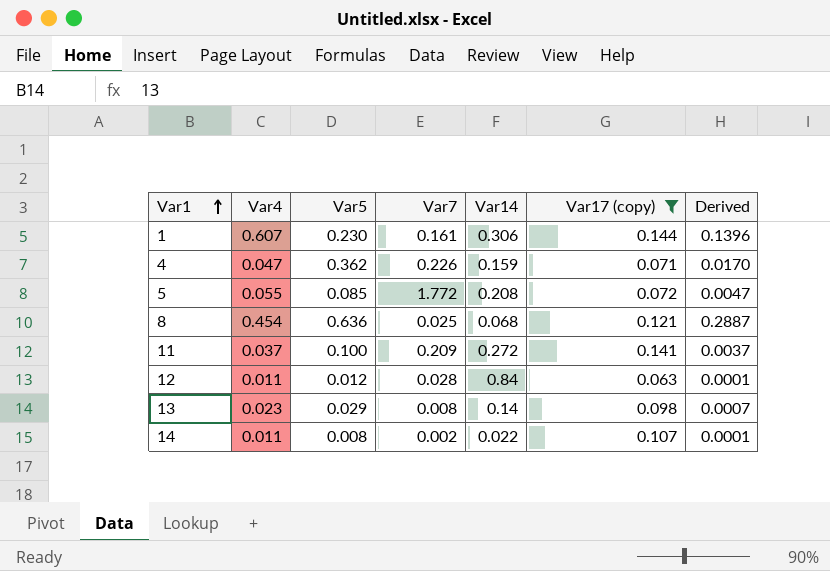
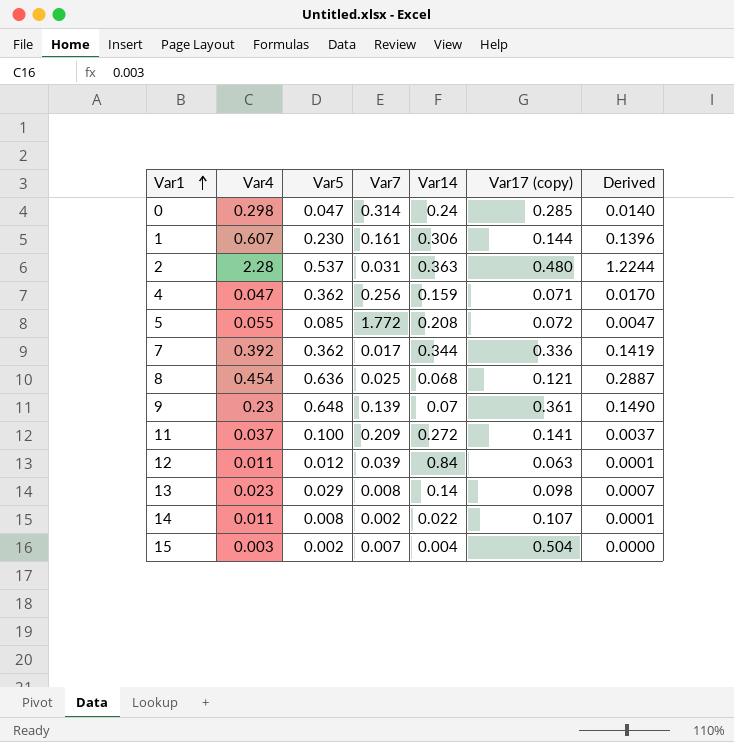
filter: Var17 (copy) <= 0.144 -> none
4 | Var7: 0.226 -> 0.256
12 | Var7: 0.028 -> 0.039

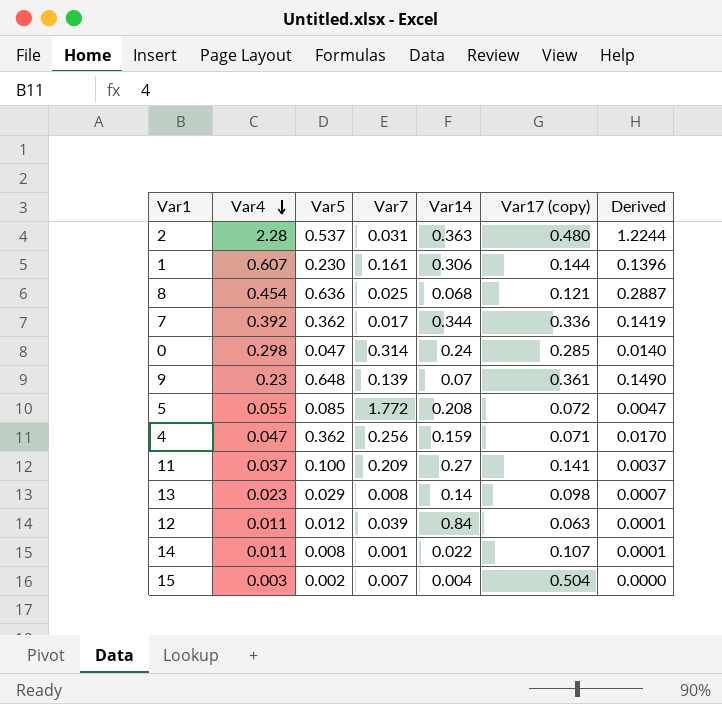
row order: Var1 ascending -> Var4 descending
11 | Var14: 0.272 -> 0.27
14 | Var7: 0.002 -> 0.001

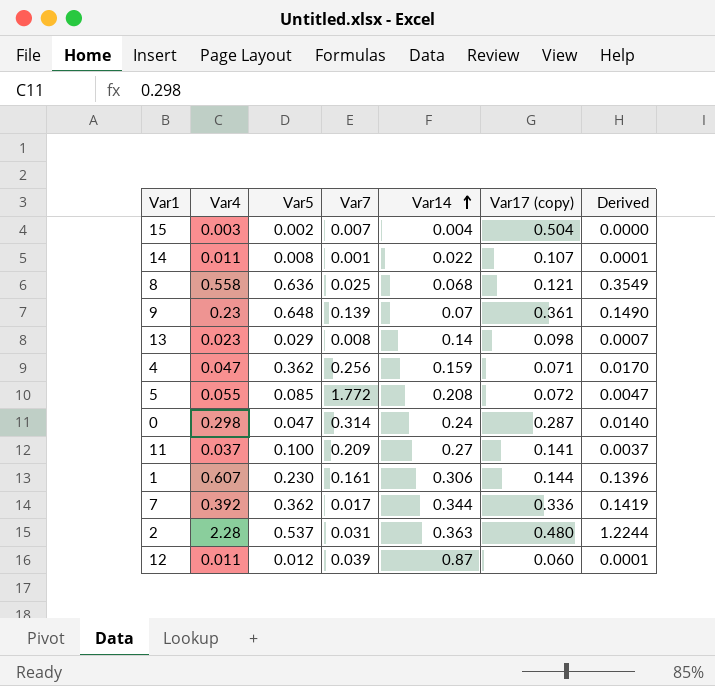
row order: Var4 descending -> Var14 ascending
8 | Var4: 0.454 -> 0.558
8 | Derived: 0.2887 -> 0.3549
0 | Var17 (copy): 0.285 -> 0.287
12 | Var14: 0.84 -> 0.87
12 | Var17 (copy): 0.063 -> 0.060

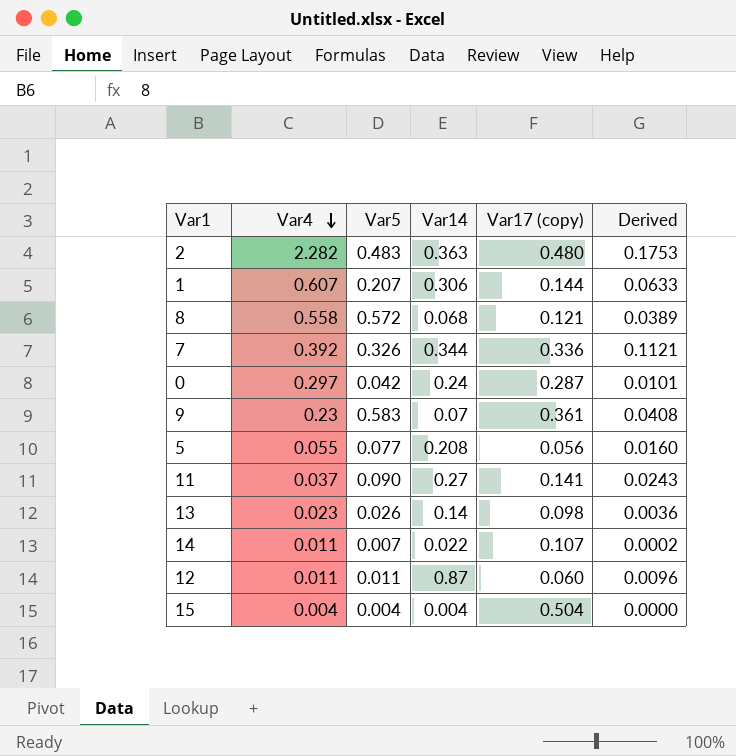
row order: Var14 ascending -> Var4 descending
column Var7 | position: 4 -> none
column Derived | formula: [Var4] * [Var5] -> [Var5] * [Var14]
row 4: 0.047 | 0.362 | 0.256 | 0.159 | 0.071 | 0.0170 -> none
2 | Var4: 2.28 -> 2.282
2 | Var5: 0.537 -> 0.483
1 | Var5: 0.230 -> 0.207
8 | Var5: 0.636 -> 0.572
7 | Var5: 0.362 -> 0.326
0 | Var4: 0.298 -> 0.297
0 | Var5: 0.047 -> 0.042
9 | Var5: 0.648 -> 0.583
5 | Var5: 0.085 -> 0.077
5 | Var17 (copy): 0.072 -> 0.056
11 | Var5: 0.100 -> 0.090
13 | Var5: 0.029 -> 0.026
14 | Var5: 0.008 -> 0.007
12 | Var5: 0.012 -> 0.011
15 | Var4: 0.003 -> 0.004
15 | Var5: 0.002 -> 0.004

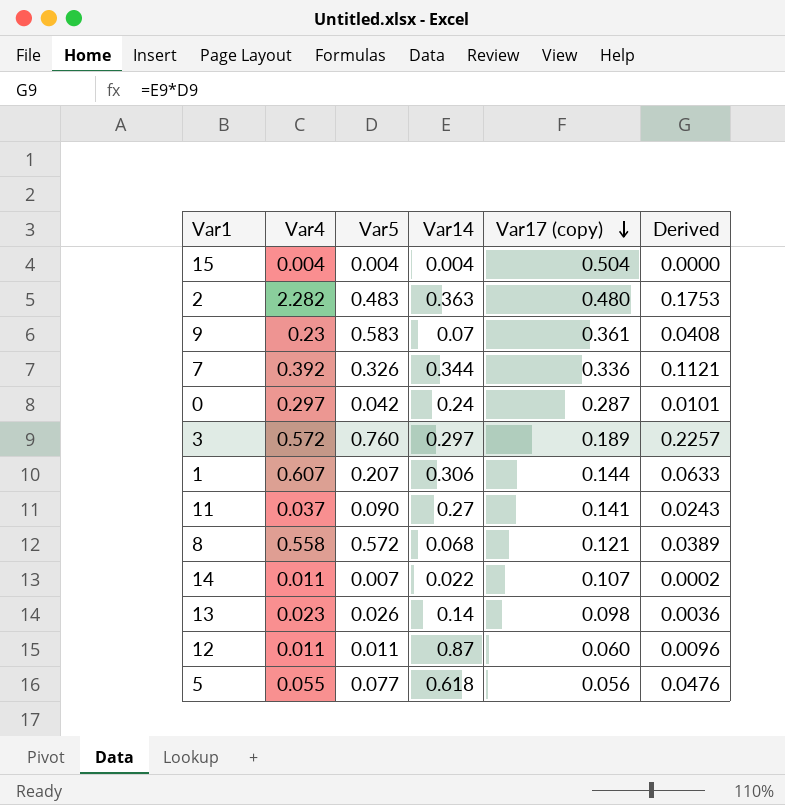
row order: Var4 descending -> Var17 (copy) descending
row 3: none -> 0.572 | 0.760 | 0.297 | 0.189 | 0.2257
5 | Var14: 0.208 -> 0.618
5 | Derived: 0.0160 -> 0.0476

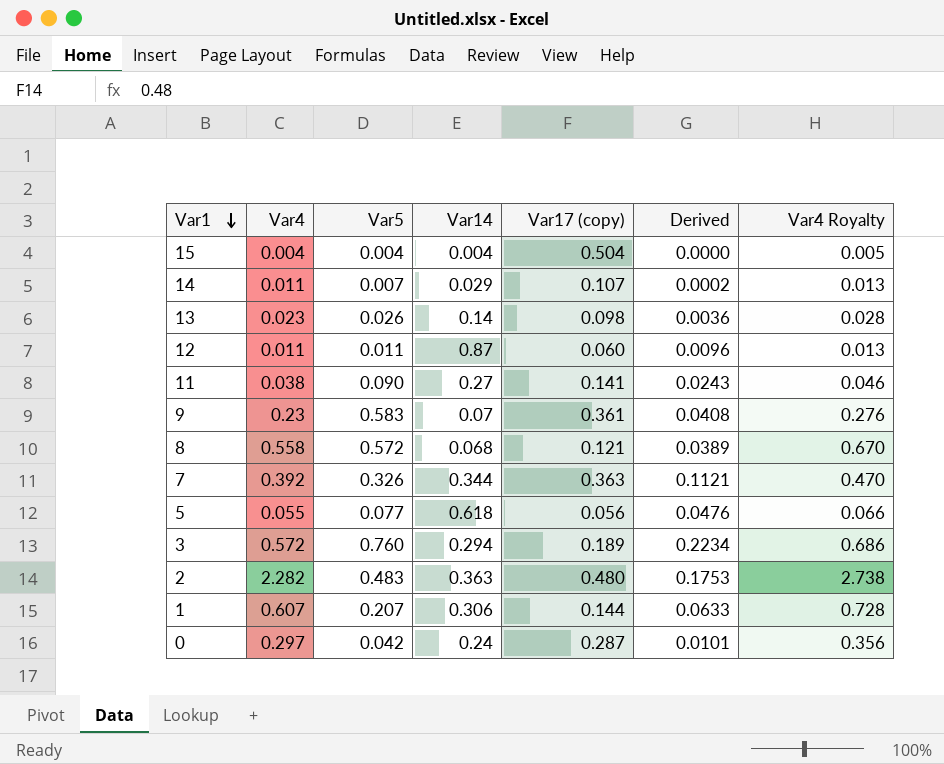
row order: Var17 (copy) descending -> Var1 descending
column Var4 Royalty | formula: none -> [Var4] * 1.2
14 | Var14: 0.022 -> 0.029
11 | Var4: 0.037 -> 0.038
7 | Var17 (copy): 0.336 -> 0.363
3 | Var14: 0.297 -> 0.294
3 | Derived: 0.2257 -> 0.2234

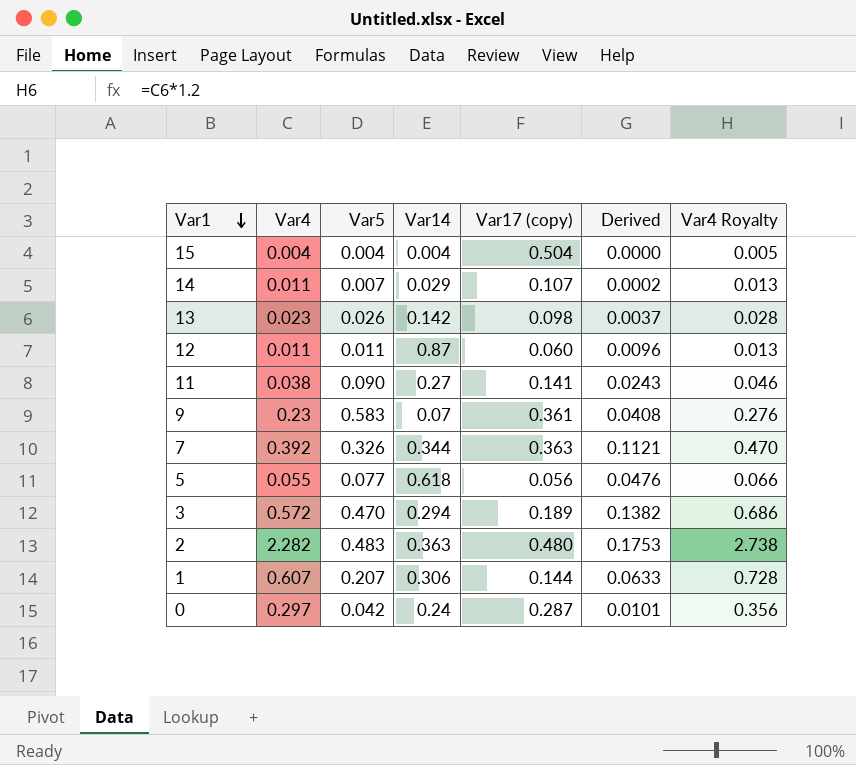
row 8: 0.558 | 0.572 | 0.068 | 0.121 | 0.0389 | 0.670 -> none
13 | Var14: 0.14 -> 0.142
13 | Derived: 0.0036 -> 0.0037
3 | Var5: 0.760 -> 0.470
3 | Derived: 0.2234 -> 0.1382

